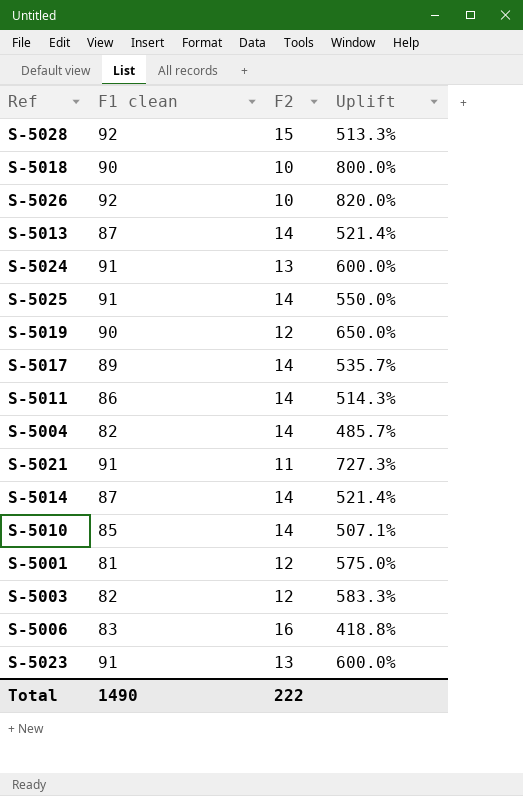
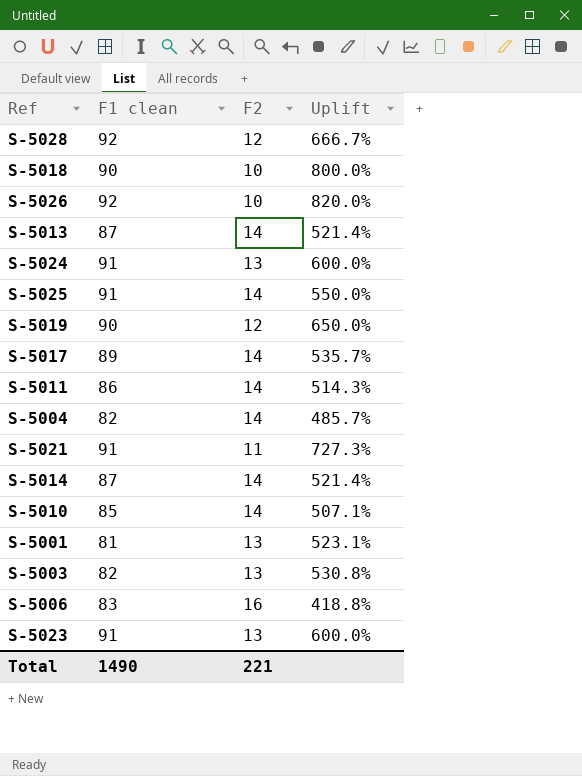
S-5028 | F2: 15 -> 12
S-5028 | Uplift: 513.3% -> 666.7%
S-5001 | F2: 12 -> 13
S-5001 | Uplift: 575.0% -> 523.1%
S-5003 | F2: 12 -> 13
S-5003 | Uplift: 583.3% -> 530.8%
Total | F2: 222 -> 221

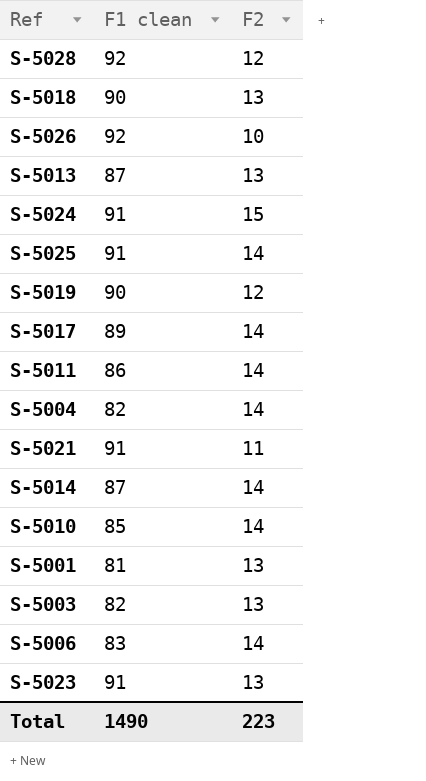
column Uplift | formula: ([F1 clean] - [F2]) / [F2] -> none
S-5018 | F2: 10 -> 13
S-5013 | F2: 14 -> 13
S-5024 | F2: 13 -> 15
S-5006 | F2: 16 -> 14
Total | F2: 221 -> 223

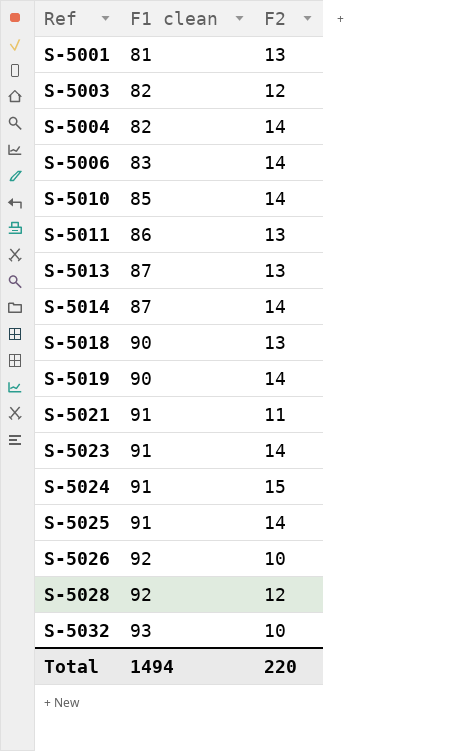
row order: none -> Ref ascending
row S-5017: 89 | 14 -> none
S-5003 | F2: 13 -> 12
S-5011 | F2: 14 -> 13
S-5019 | F2: 12 -> 14
S-5023 | F2: 13 -> 14
row S-5032: none -> 93 | 10
Total | F1 clean: 1490 -> 1494
Total | F2: 223 -> 220

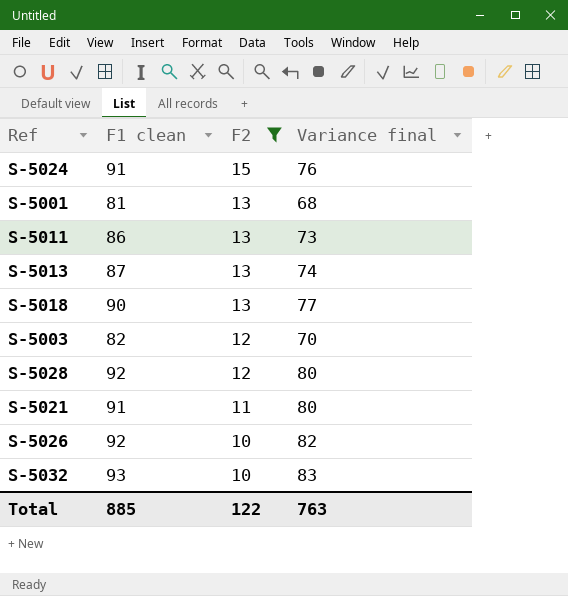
filter: none -> F2 != 14
row order: Ref ascending -> F2 descending
column Variance final | formula: none -> [F1 clean] - [F2]
Total | F1 clean: 1494 -> 885
Total | F2: 220 -> 122

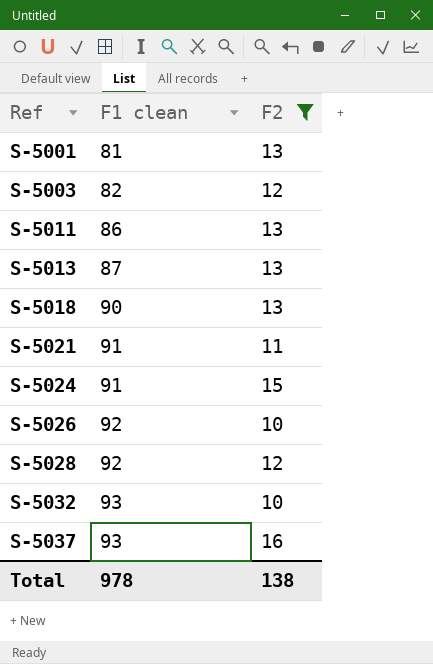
row order: F2 descending -> Ref ascending
column Variance final | formula: [F1 clean] - [F2] -> none
row S-5037: none -> 93 | 16
Total | F1 clean: 885 -> 978
Total | F2: 122 -> 138

